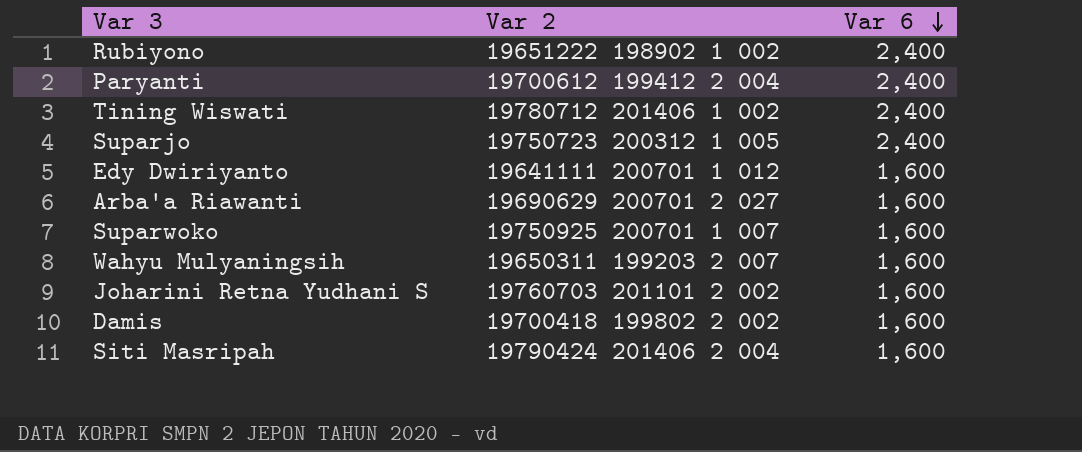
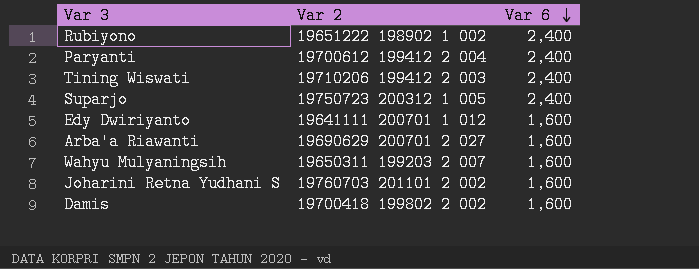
row Suparwoko: 19750925 200701 1 007 | 1,600 -> none
row Siti Masripah: 19790424 201406 2 004 | 1,600 -> none
Tining Wiswati | Var 2: 19780712 201406 1 002 -> 19710206 199412 2 003

